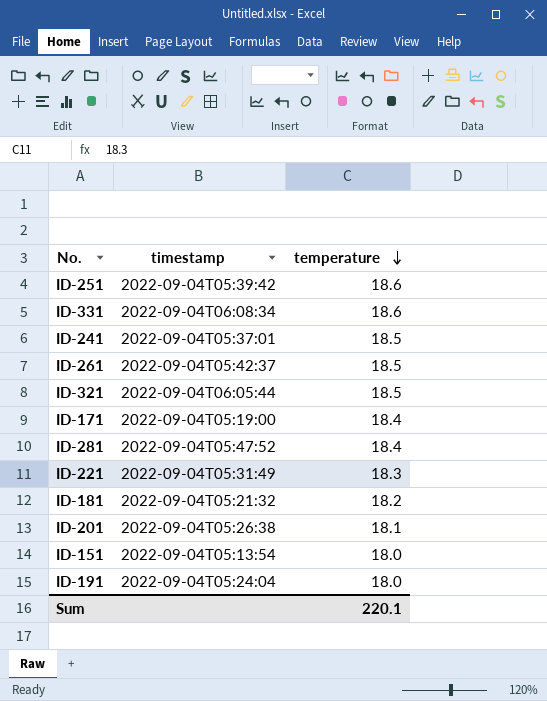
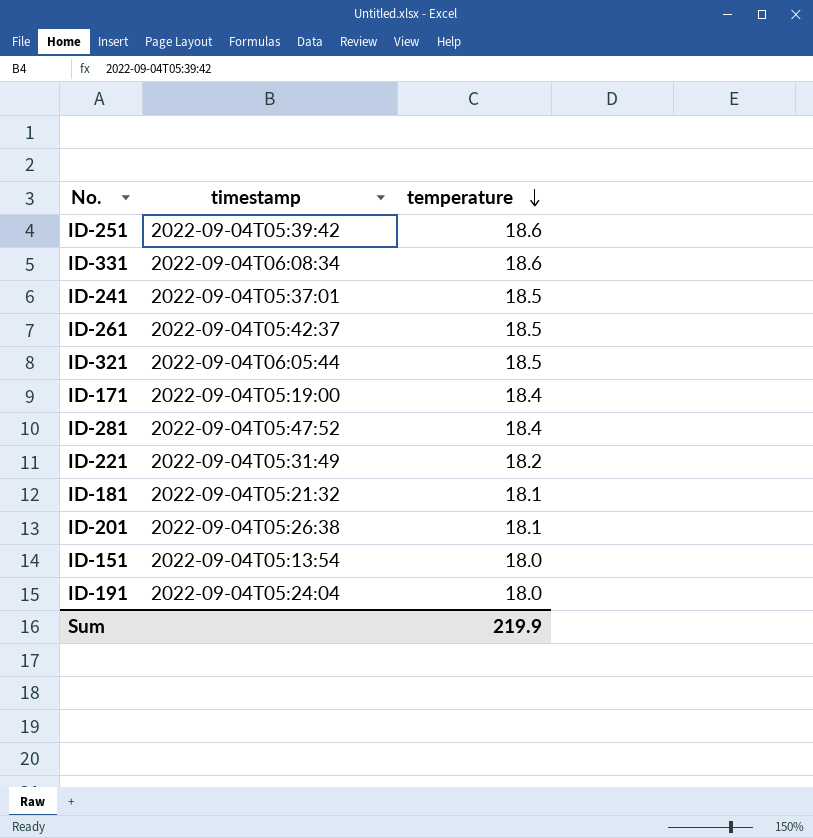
ID-221 | temperature: 18.3 -> 18.2
ID-181 | temperature: 18.2 -> 18.1
Sum | temperature: 220.1 -> 219.9

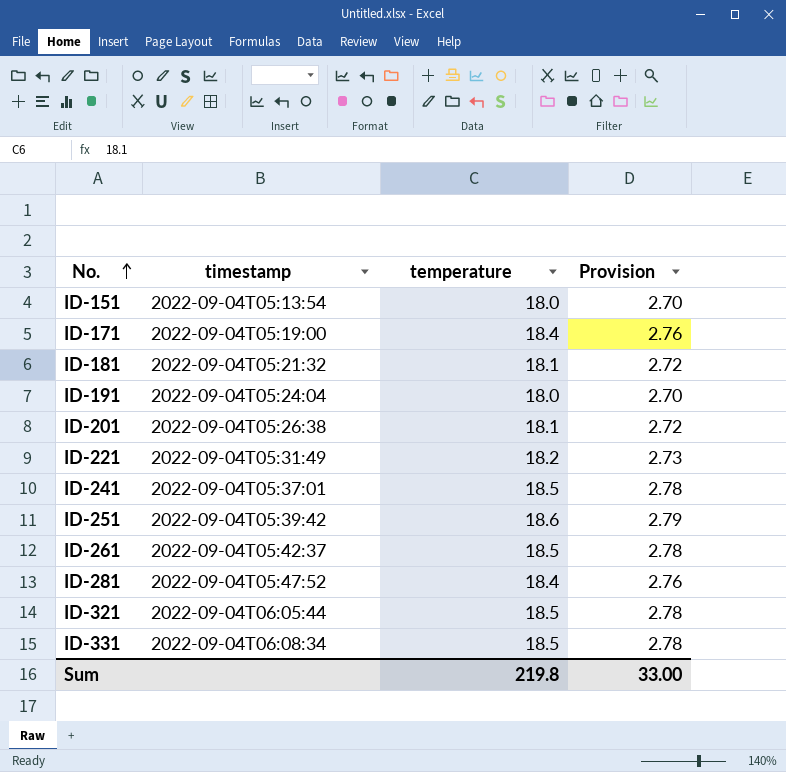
row order: temperature descending -> No. ascending
column Provision | formula: none -> [temperature] * 0.15
ID-331 | temperature: 18.6 -> 18.5
Sum | temperature: 219.9 -> 219.8

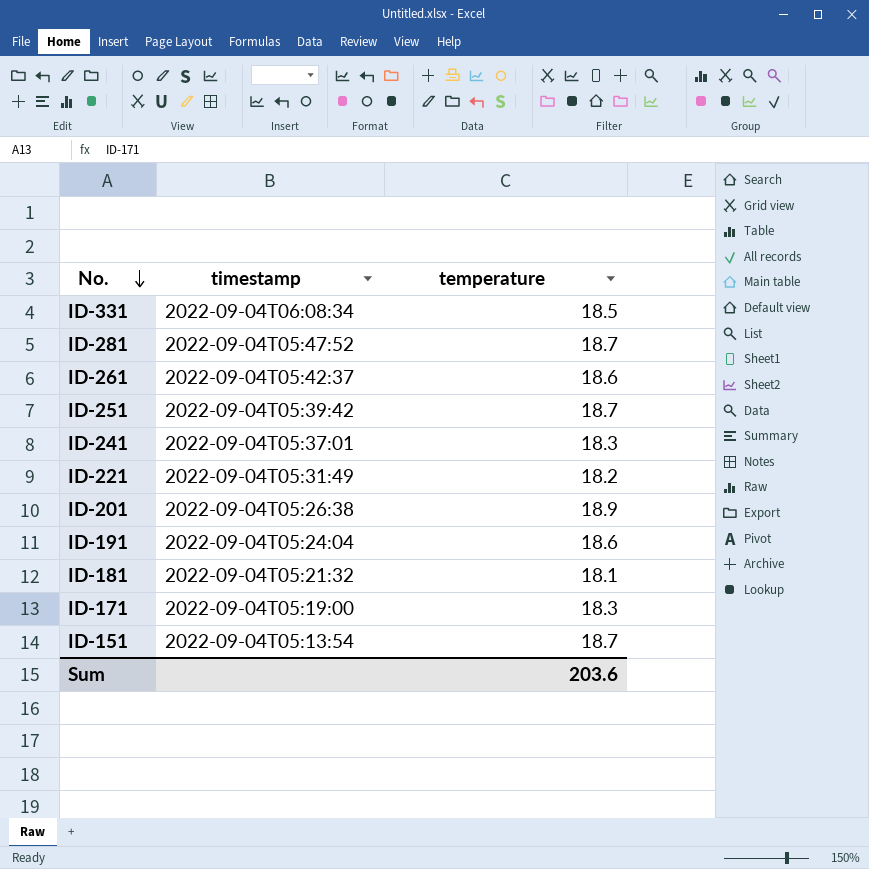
row order: No. ascending -> No. descending
column Provision | formula: [temperature] * 0.15 -> none
row ID-321: 2022-09-04T06:05:44 | 18.5 | 2.78 -> none
ID-281 | temperature: 18.4 -> 18.7
ID-261 | temperature: 18.5 -> 18.6
ID-251 | temperature: 18.6 -> 18.7
ID-241 | temperature: 18.5 -> 18.3
ID-201 | temperature: 18.1 -> 18.9
ID-191 | temperature: 18.0 -> 18.6
ID-171 | temperature: 18.4 -> 18.3
ID-151 | temperature: 18.0 -> 18.7
Sum | temperature: 219.8 -> 203.6

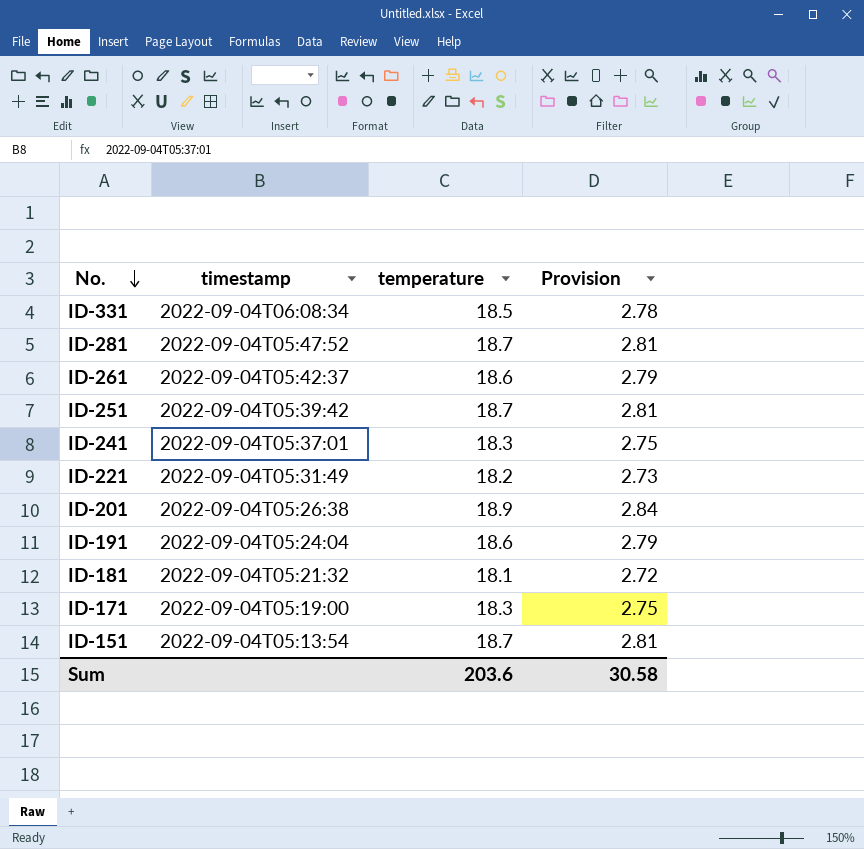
column Provision | formula: none -> [temperature] * 0.15

